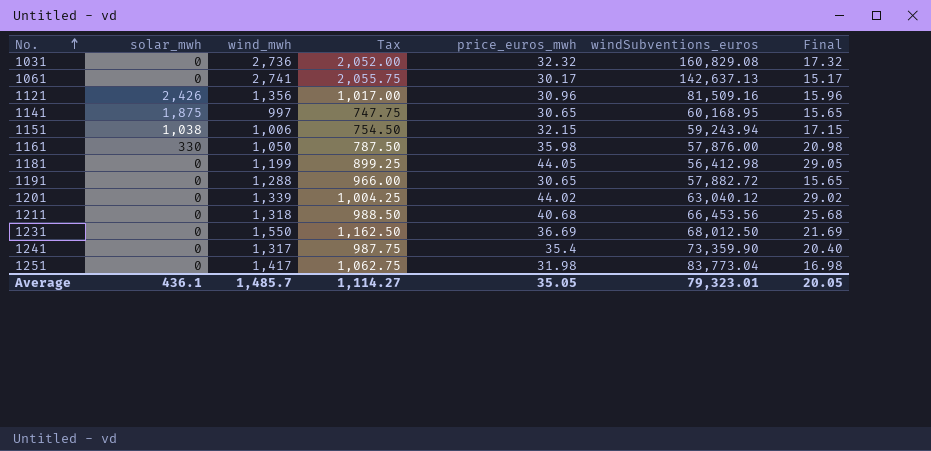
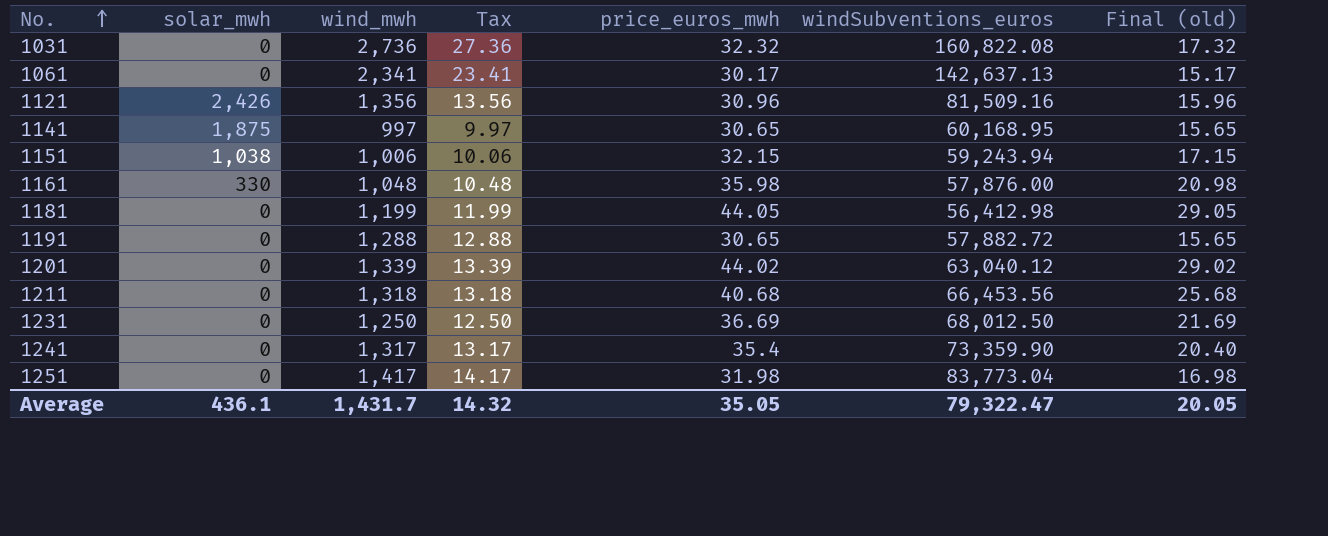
column Tax | formula: [wind_mwh] * 0.75 -> [wind_mwh] * 0.01
column name: Final -> Final (old)
1031 | windSubventions_euros: 160,829.08 -> 160,822.08
1061 | wind_mwh: 2,741 -> 2,341
1161 | wind_mwh: 1,050 -> 1,048
1231 | wind_mwh: 1,550 -> 1,250
Average | wind_mwh: 1,485.7 -> 1,431.7
Average | Tax: 1,114.27 -> 14.32
Average | windSubventions_euros: 79,323.01 -> 79,322.47

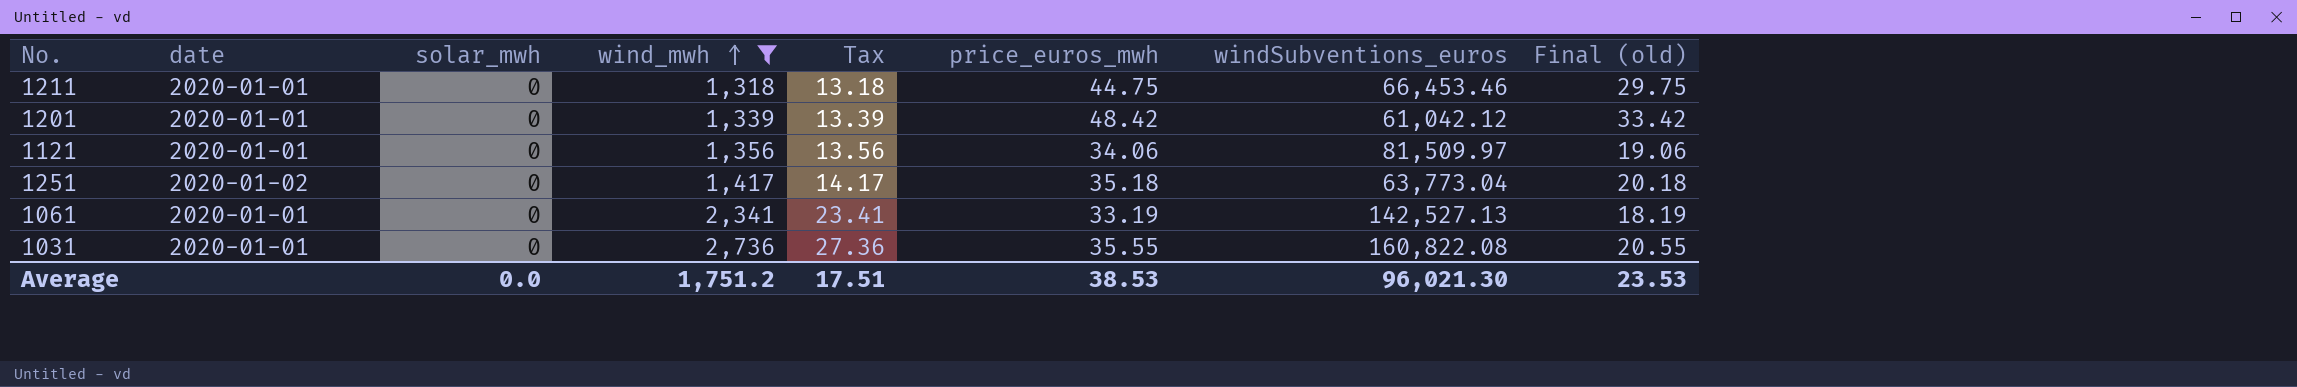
filter: none -> wind_mwh >= 1,318
row order: No. ascending -> wind_mwh ascending
column date | position: none -> 2
1211 | price_euros_mwh: 40.68 -> 44.75
1211 | windSubventions_euros: 66,453.56 -> 66,453.46
1211 | Final (old): 25.68 -> 29.75
1201 | price_euros_mwh: 44.02 -> 48.42
1201 | windSubventions_euros: 63,040.12 -> 61,042.12
1201 | Final (old): 29.02 -> 33.42
1121 | solar_mwh: 2,426 -> 0
1121 | price_euros_mwh: 30.96 -> 34.06
1121 | windSubventions_euros: 81,509.16 -> 81,509.97
1121 | Final (old): 15.96 -> 19.06
1251 | price_euros_mwh: 31.98 -> 35.18
1251 | windSubventions_euros: 83,773.04 -> 63,773.04
1251 | Final (old): 16.98 -> 20.18
1061 | price_euros_mwh: 30.17 -> 33.19
1061 | windSubventions_euros: 142,637.13 -> 142,527.13
1061 | Final (old): 15.17 -> 18.19
1031 | price_euros_mwh: 32.32 -> 35.55
1031 | Final (old): 17.32 -> 20.55
Average | solar_mwh: 436.1 -> 0.0
Average | wind_mwh: 1,431.7 -> 1,751.2
Average | Tax: 14.32 -> 17.51
Average | price_euros_mwh: 35.05 -> 38.53
Average | windSubventions_euros: 79,322.47 -> 96,021.30
Average | Final (old): 20.05 -> 23.53

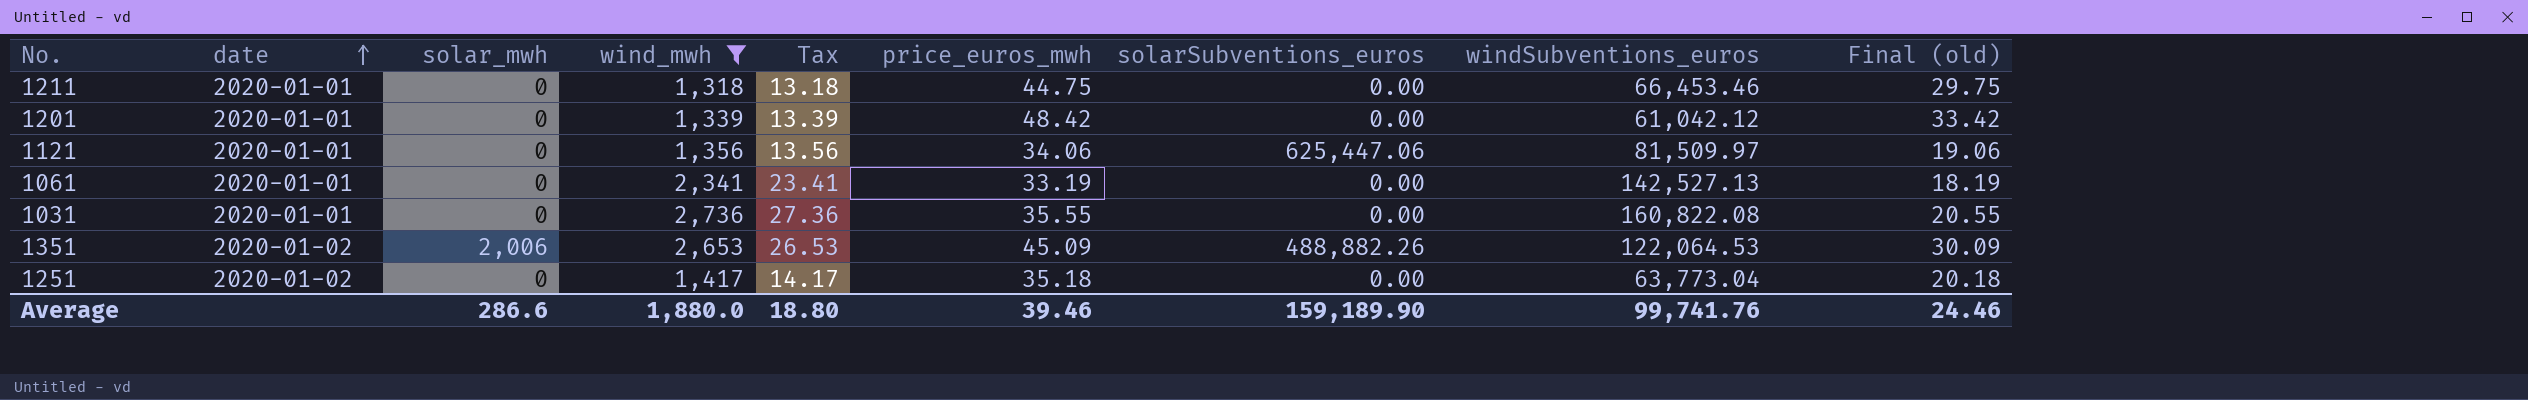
row order: wind_mwh ascending -> date ascending
column solarSubventions_euros | position: none -> 7
row 1351: none -> 2020-01-02 | 2,006 | 2,653 | 26.53 | 45.09 | 488,882.26 | 122,064.53 | 30.09
Average | solar_mwh: 0.0 -> 286.6
Average | wind_mwh: 1,751.2 -> 1,880.0
Average | Tax: 17.51 -> 18.80
Average | price_euros_mwh: 38.53 -> 39.46
Average | windSubventions_euros: 96,021.30 -> 99,741.76
Average | Final (old): 23.53 -> 24.46

